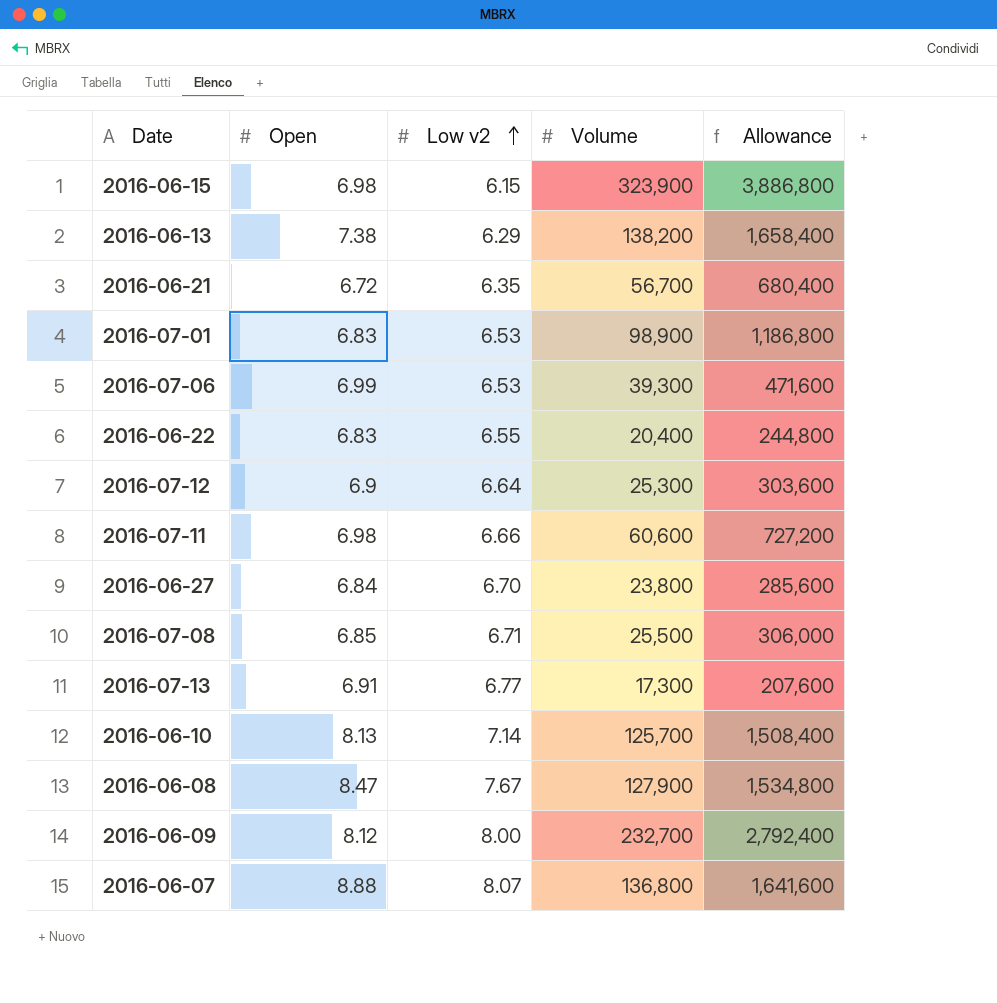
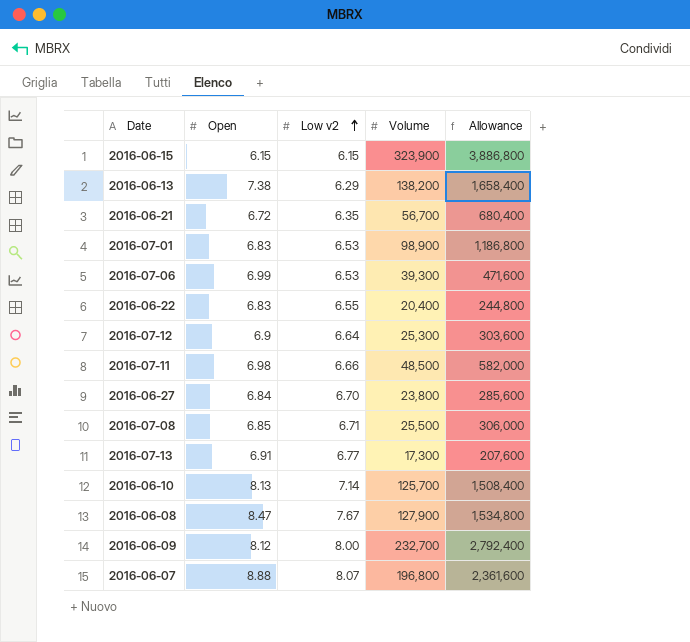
2016-06-15 | Open: 6.98 -> 6.15
2016-07-11 | Volume: 60,600 -> 48,500
2016-07-11 | Allowance: 727,200 -> 582,000
2016-06-07 | Volume: 136,800 -> 196,800
2016-06-07 | Allowance: 1,641,600 -> 2,361,600

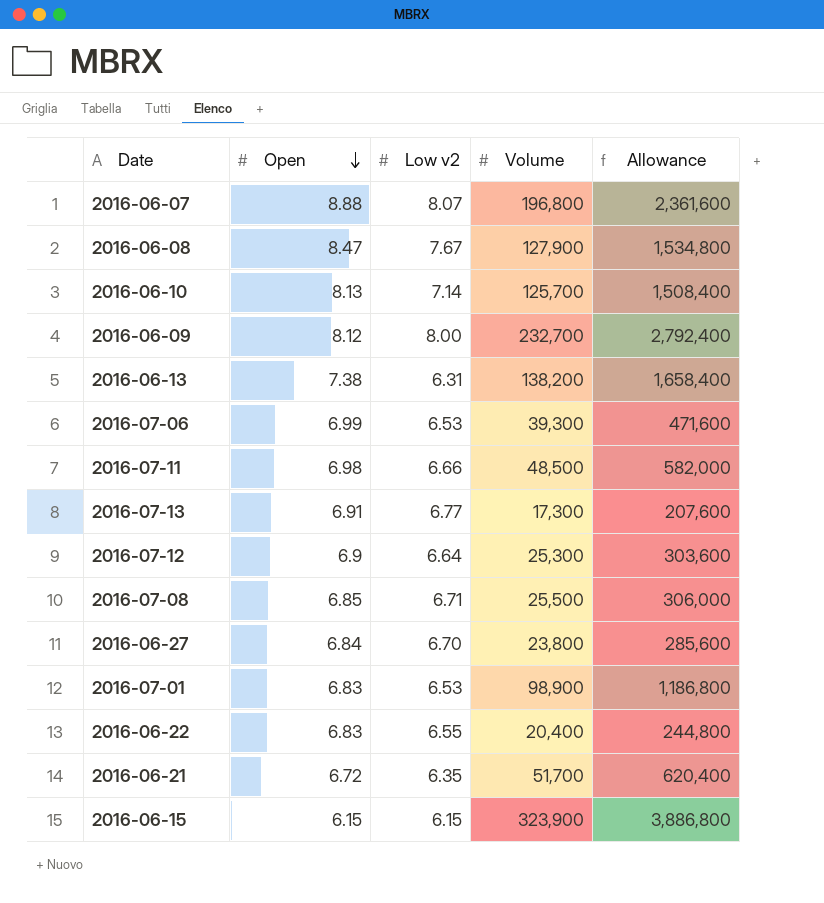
row order: Low v2 ascending -> Open descending
2016-06-13 | Low v2: 6.29 -> 6.31
2016-06-21 | Volume: 56,700 -> 51,700
2016-06-21 | Allowance: 680,400 -> 620,400

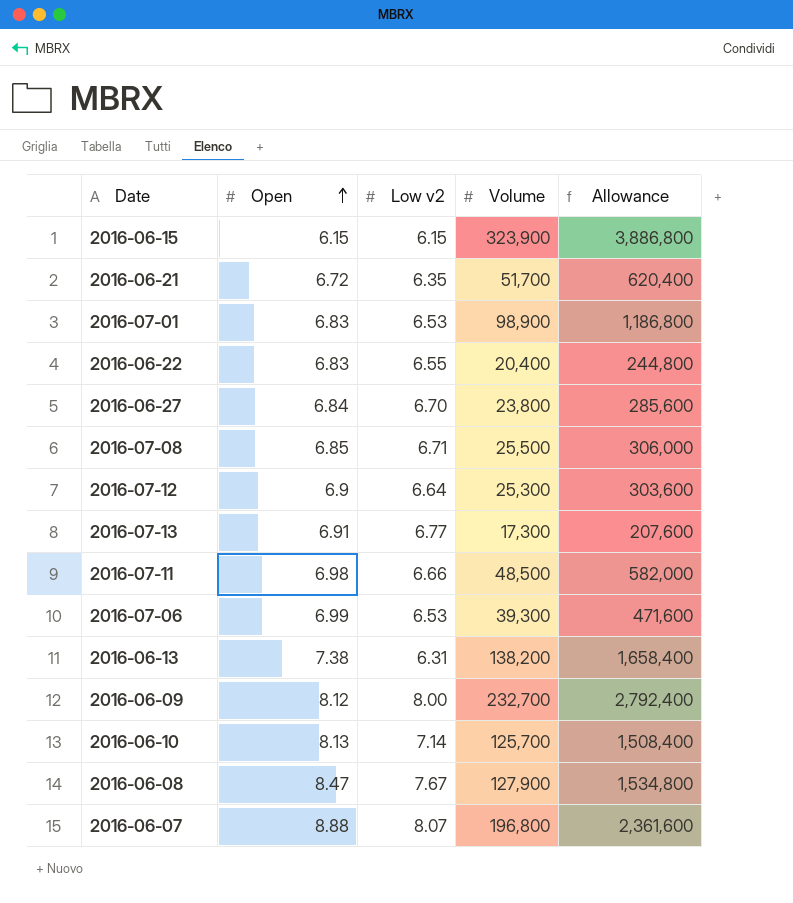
row order: Open descending -> Open ascending

